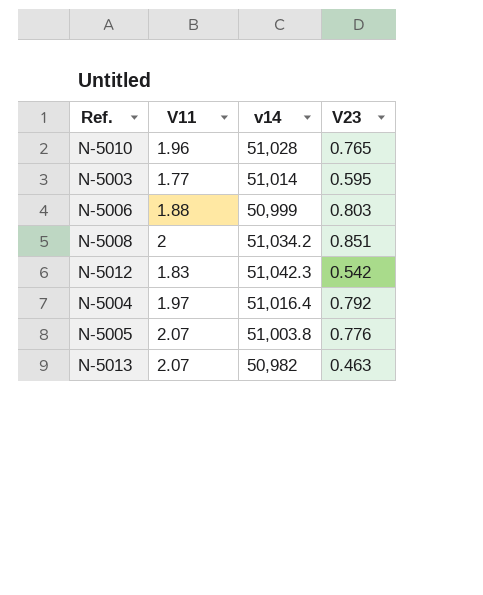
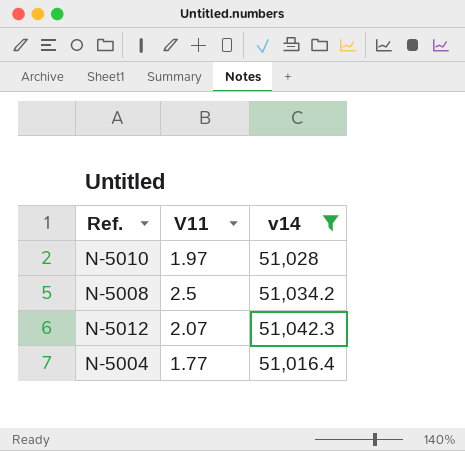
filter: none -> v14 >= 51,016.4
column V23 | position: 4 -> none
N-5010 | V11: 1.96 -> 1.97
N-5008 | V11: 2 -> 2.5
N-5012 | V11: 1.83 -> 2.07
N-5004 | V11: 1.97 -> 1.77

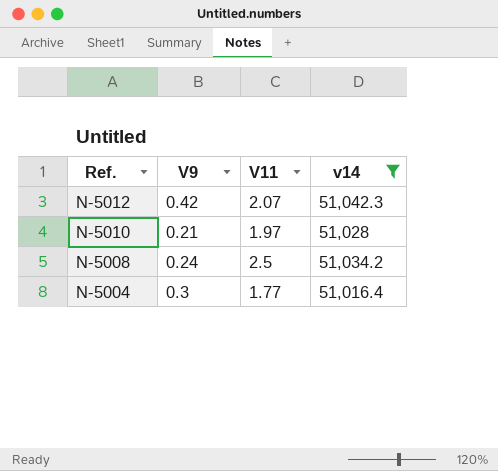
row order: none -> Ref. descending
column V9 | position: none -> 2

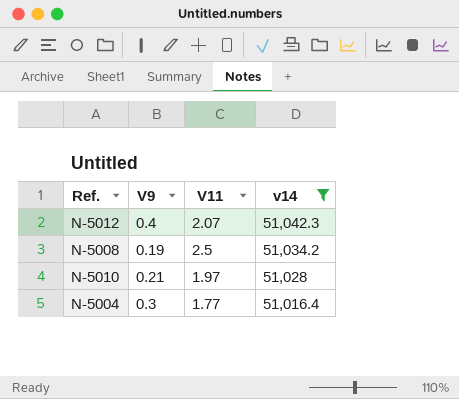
row order: Ref. descending -> v14 descending
N-5012 | V9: 0.42 -> 0.4
N-5008 | V9: 0.24 -> 0.19

